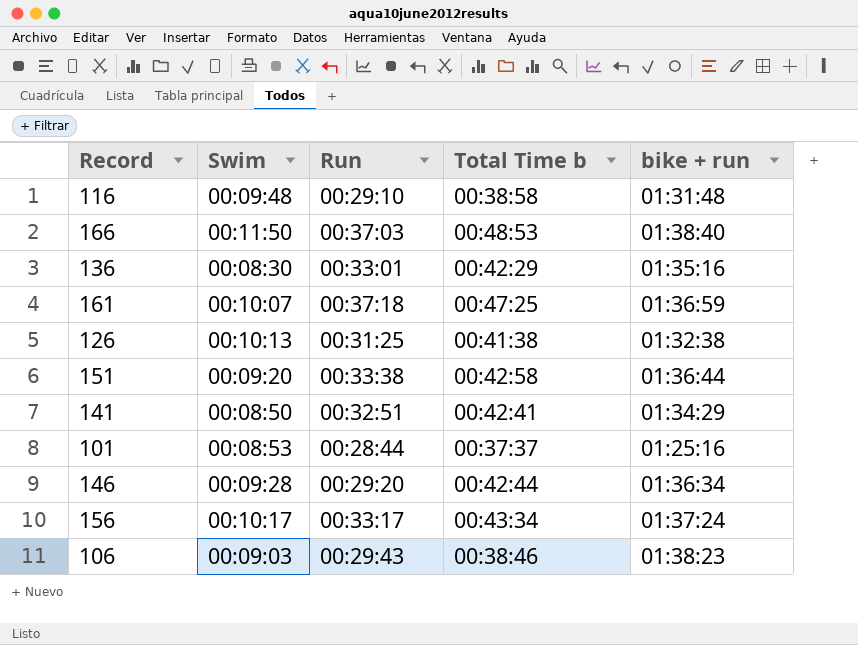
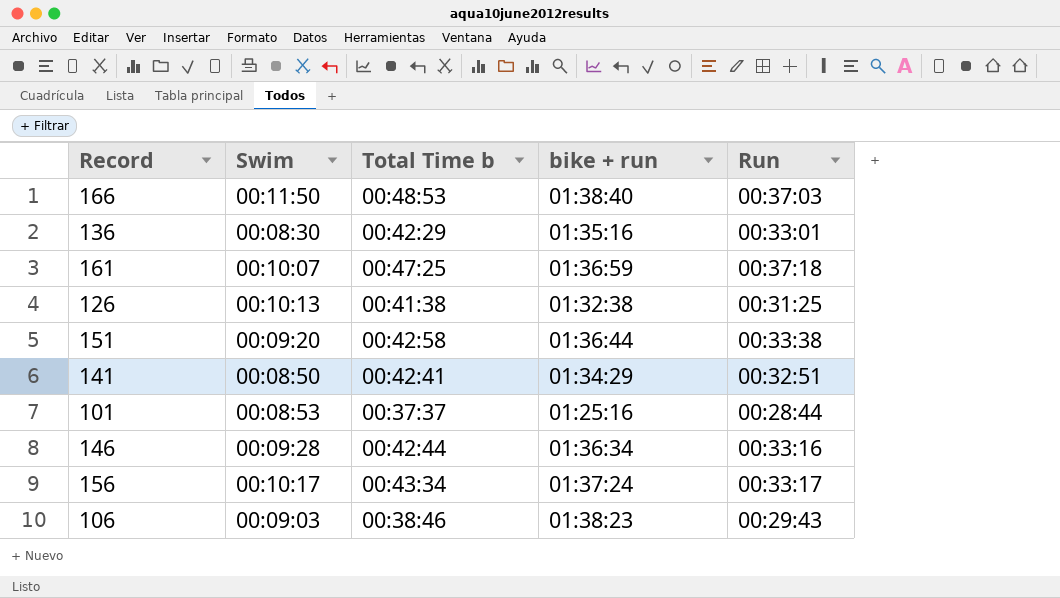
column Run | position: 3 -> 5
row 116: 00:09:48 | 00:29:10 | 00:38:58 | 01:31:48 -> none
146 | Run: 00:29:20 -> 00:33:16

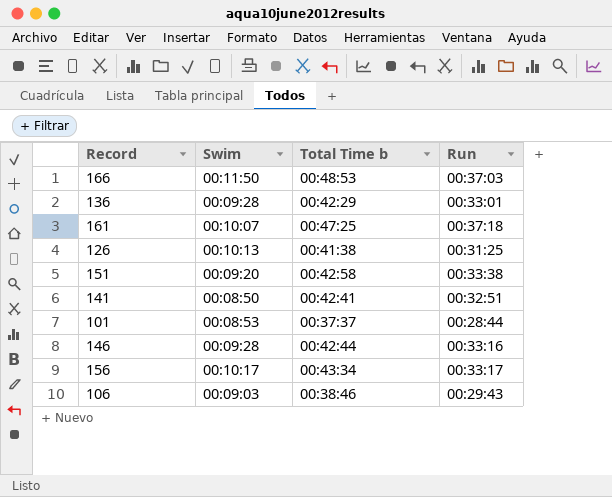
column bike + run | position: 4 -> none
136 | Swim: 00:08:30 -> 00:09:28

